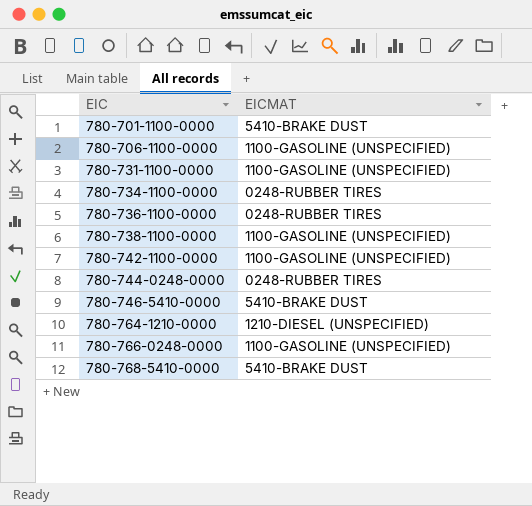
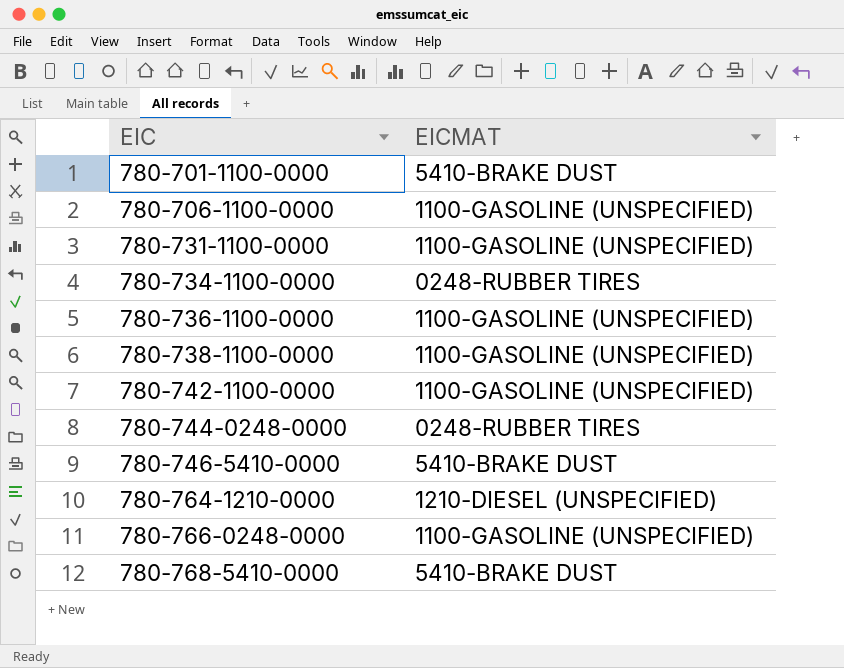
780-736-1100-0000 | EICMAT: 0248-RUBBER TIRES -> 1100-GASOLINE (UNSPECIFIED)

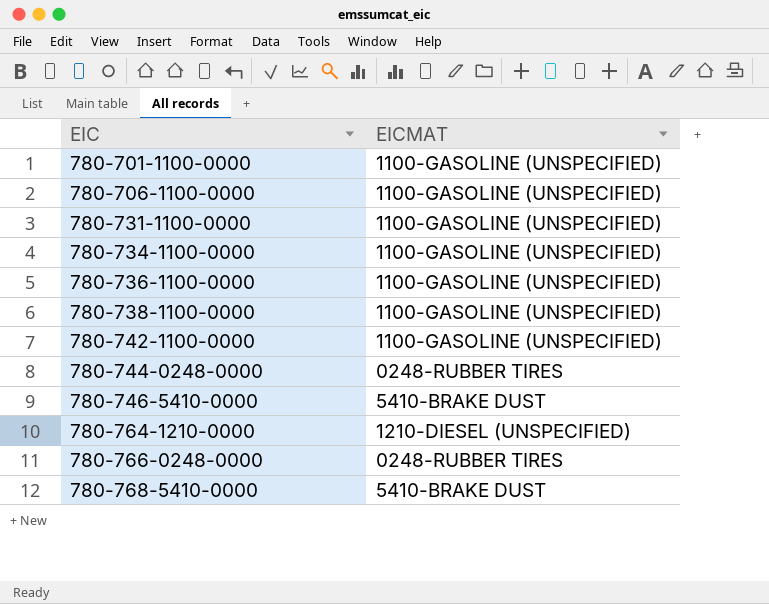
780-701-1100-0000 | EICMAT: 5410-BRAKE DUST -> 1100-GASOLINE (UNSPECIFIED)
780-734-1100-0000 | EICMAT: 0248-RUBBER TIRES -> 1100-GASOLINE (UNSPECIFIED)
780-766-0248-0000 | EICMAT: 1100-GASOLINE (UNSPECIFIED) -> 0248-RUBBER TIRES

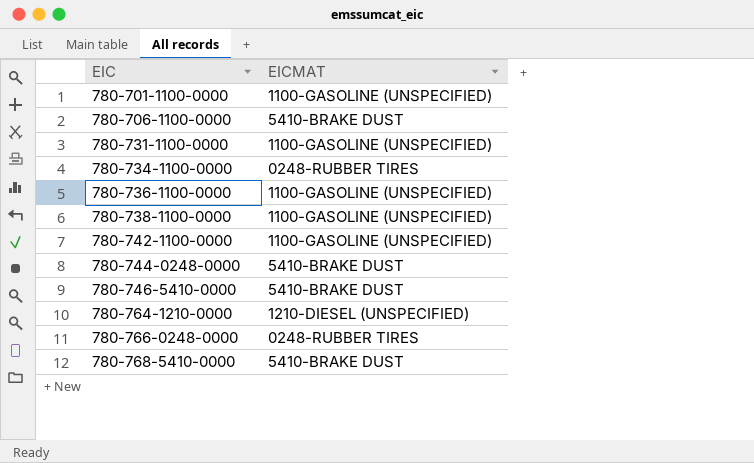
780-706-1100-0000 | EICMAT: 1100-GASOLINE (UNSPECIFIED) -> 5410-BRAKE DUST
780-734-1100-0000 | EICMAT: 1100-GASOLINE (UNSPECIFIED) -> 0248-RUBBER TIRES
780-744-0248-0000 | EICMAT: 0248-RUBBER TIRES -> 5410-BRAKE DUST

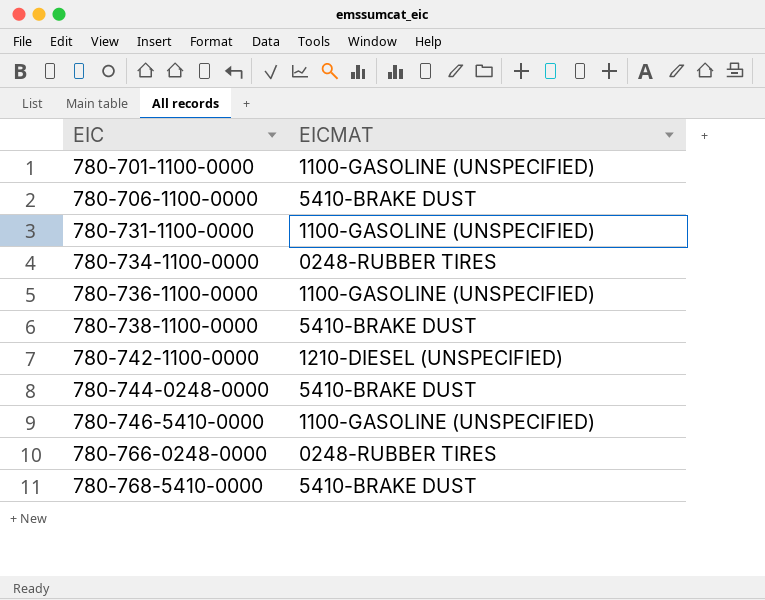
row 780-764-1210-0000: 1210-DIESEL (UNSPECIFIED) -> none
780-738-1100-0000 | EICMAT: 1100-GASOLINE (UNSPECIFIED) -> 5410-BRAKE DUST
780-742-1100-0000 | EICMAT: 1100-GASOLINE (UNSPECIFIED) -> 1210-DIESEL (UNSPECIFIED)
780-746-5410-0000 | EICMAT: 5410-BRAKE DUST -> 1100-GASOLINE (UNSPECIFIED)

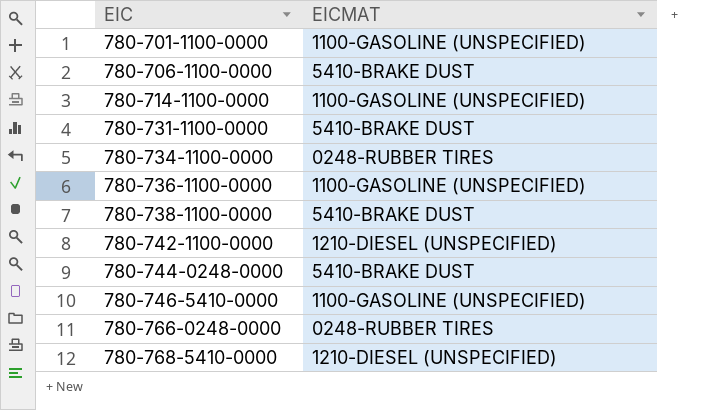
row 780-714-1100-0000: none -> 1100-GASOLINE (UNSPECIFIED)
780-731-1100-0000 | EICMAT: 1100-GASOLINE (UNSPECIFIED) -> 5410-BRAKE DUST
780-768-5410-0000 | EICMAT: 5410-BRAKE DUST -> 1210-DIESEL (UNSPECIFIED)

